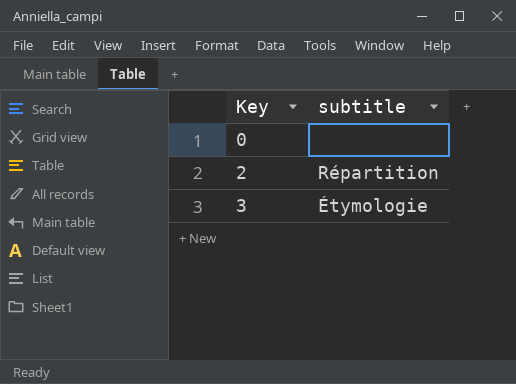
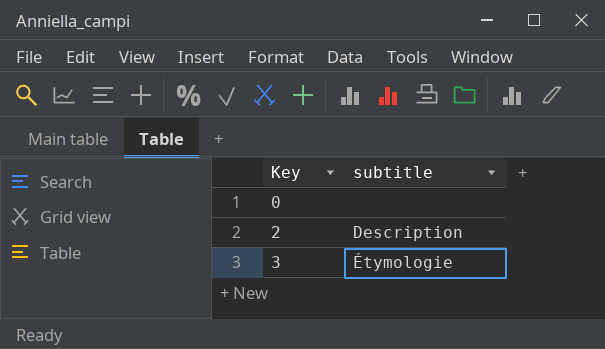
2 | subtitle: Répartition -> Description

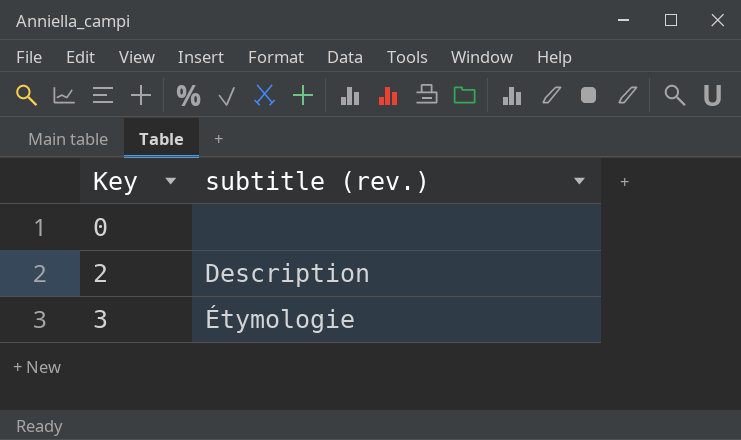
column name: subtitle -> subtitle (rev.)

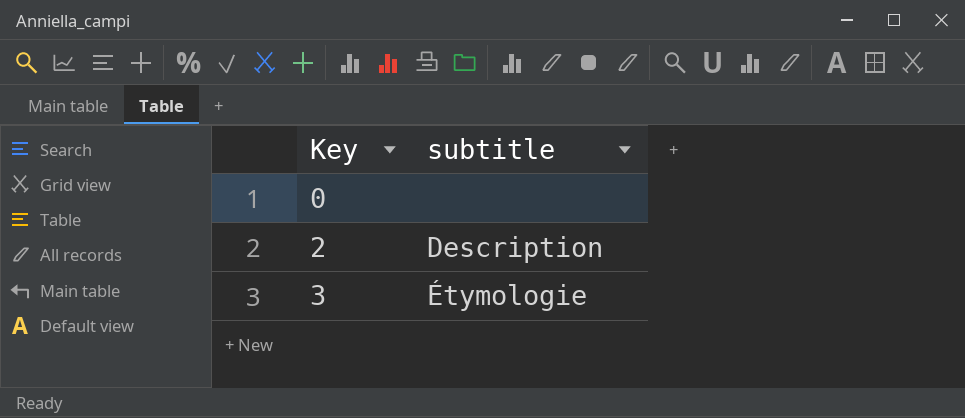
column name: subtitle (rev.) -> subtitle

